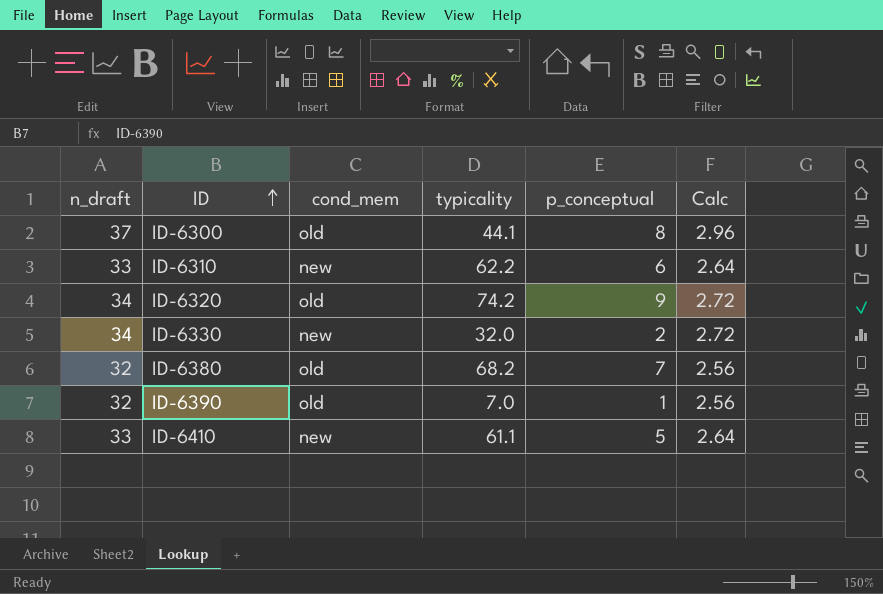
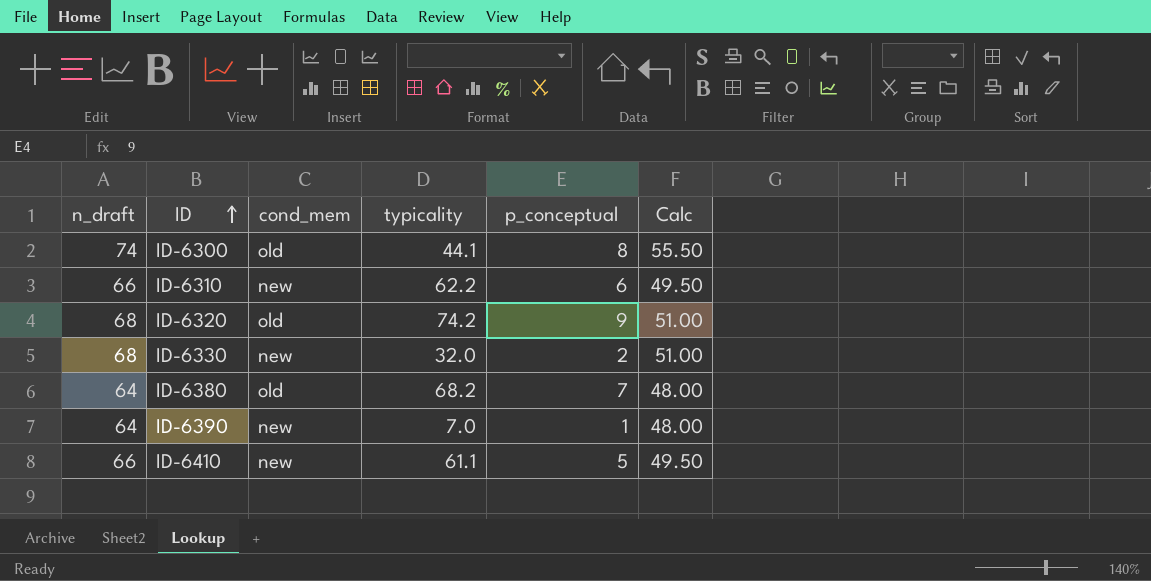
column Calc | formula: [n_draft] * 0.08 -> [n_draft] * 0.75
ID-6300 | n_draft: 37 -> 74
ID-6310 | n_draft: 33 -> 66
ID-6320 | n_draft: 34 -> 68
ID-6330 | n_draft: 34 -> 68
ID-6380 | n_draft: 32 -> 64
ID-6390 | n_draft: 32 -> 64
ID-6390 | cond_mem: old -> new
ID-6410 | n_draft: 33 -> 66

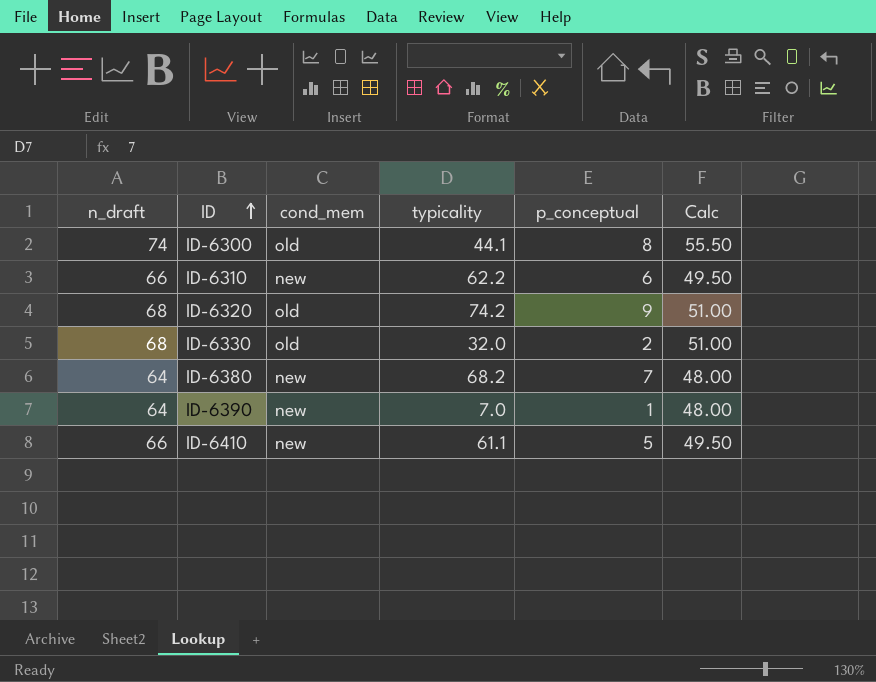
ID-6330 | cond_mem: new -> old
ID-6380 | cond_mem: old -> new

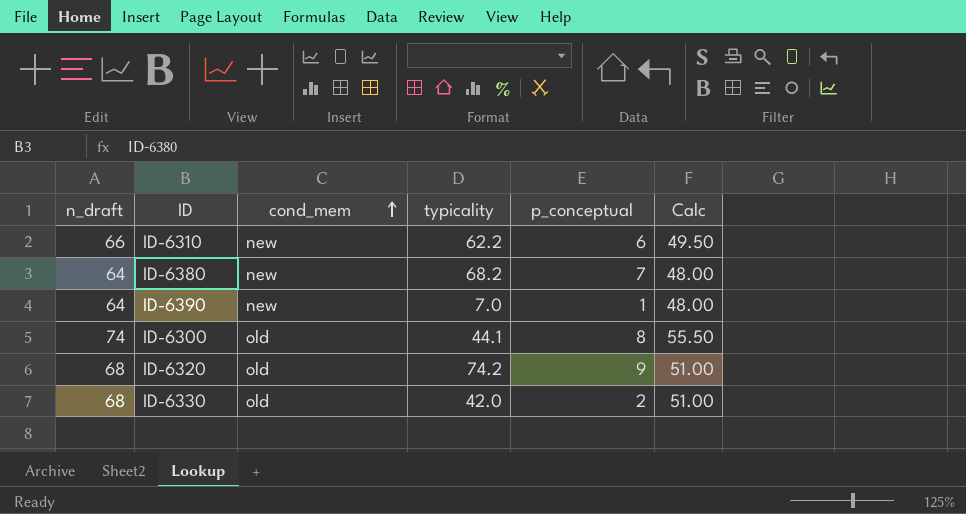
row order: ID ascending -> cond_mem ascending
row ID-6410: 66 | new | 61.1 | 5 | 49.50 -> none
ID-6330 | typicality: 32.0 -> 42.0

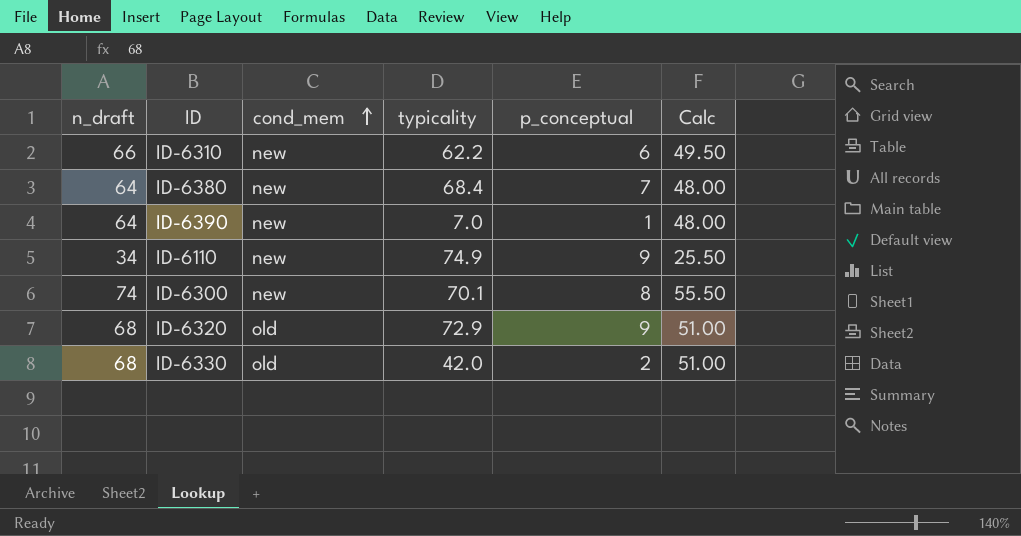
ID-6380 | typicality: 68.2 -> 68.4
row ID-6110: none -> 34 | new | 74.9 | 9 | 25.50
ID-6300 | cond_mem: old -> new
ID-6300 | typicality: 44.1 -> 70.1
ID-6320 | typicality: 74.2 -> 72.9

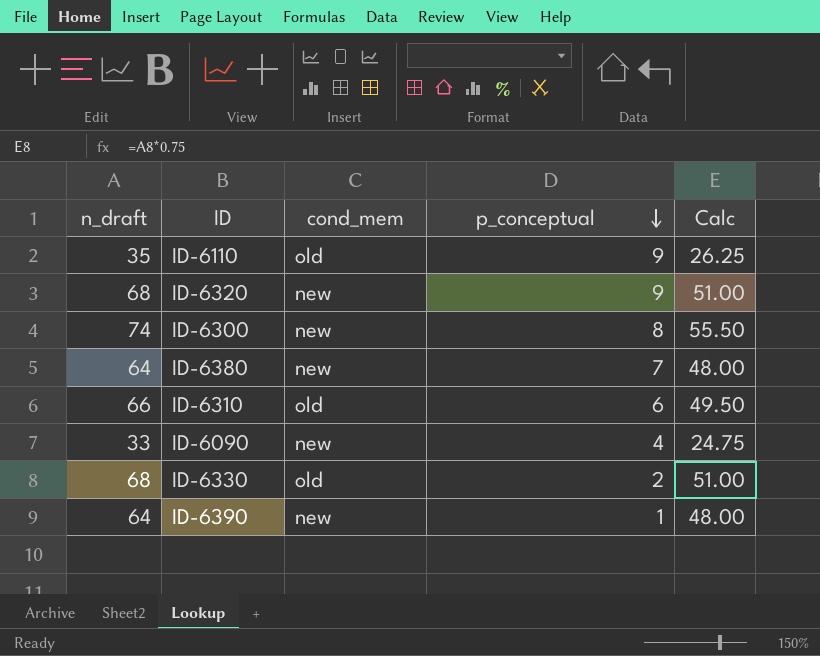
row order: cond_mem ascending -> p_conceptual descending
column typicality | position: 4 -> none
ID-6110 | n_draft: 34 -> 35
ID-6110 | cond_mem: new -> old
ID-6110 | Calc: 25.50 -> 26.25
ID-6320 | cond_mem: old -> new
ID-6310 | cond_mem: new -> old
row ID-6090: none -> 33 | new | 4 | 24.75

